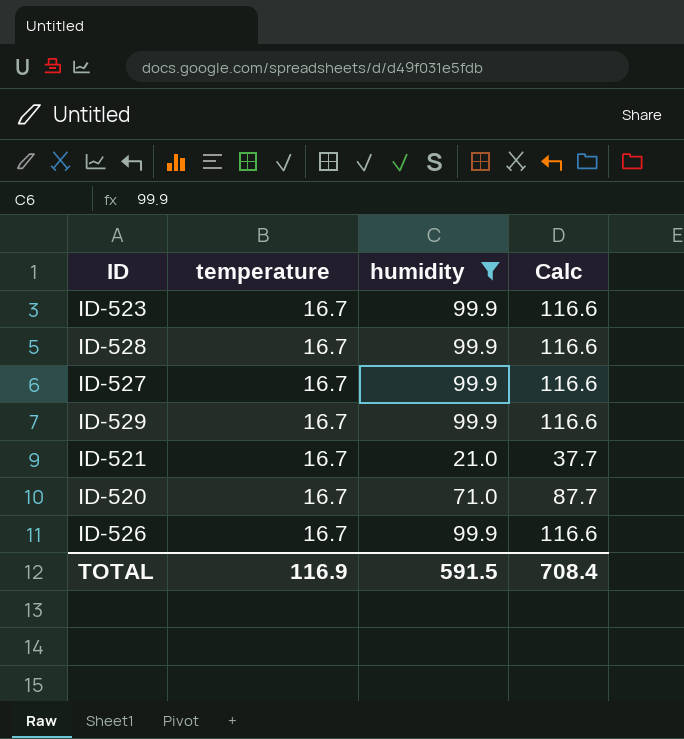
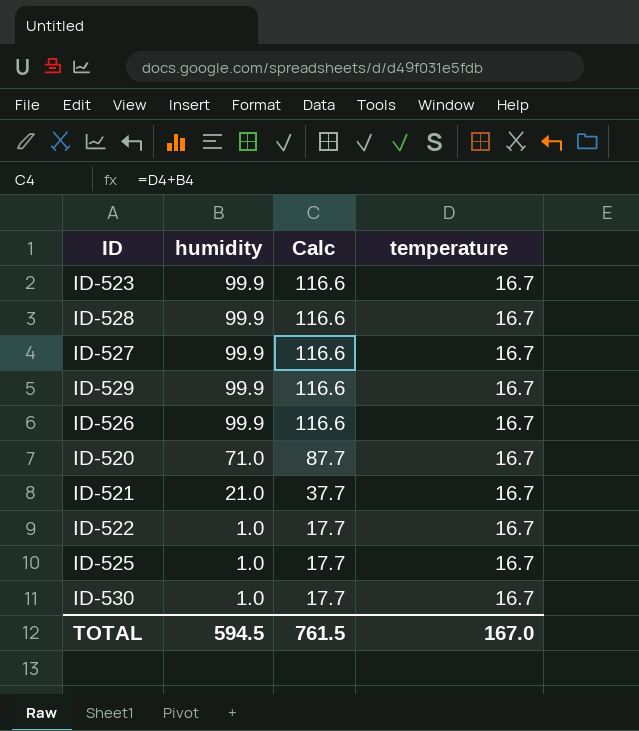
filter: humidity != 1.0 -> none
row order: none -> humidity descending
column temperature | position: 2 -> 4
TOTAL | humidity: 591.5 -> 594.5
TOTAL | Calc: 708.4 -> 761.5
TOTAL | temperature: 116.9 -> 167.0

